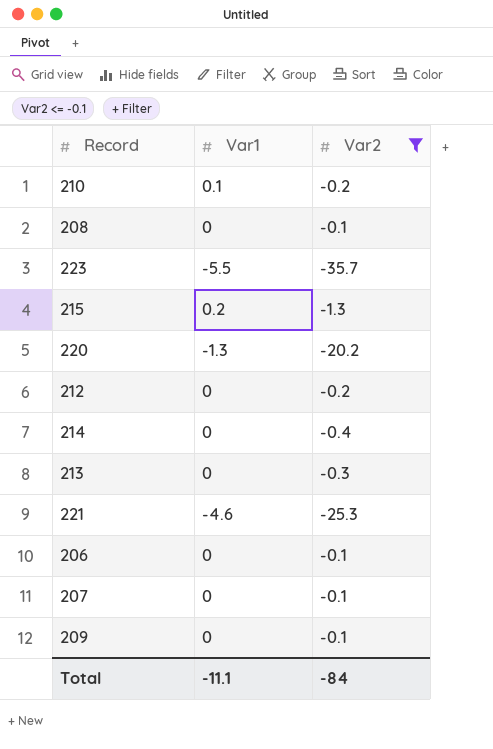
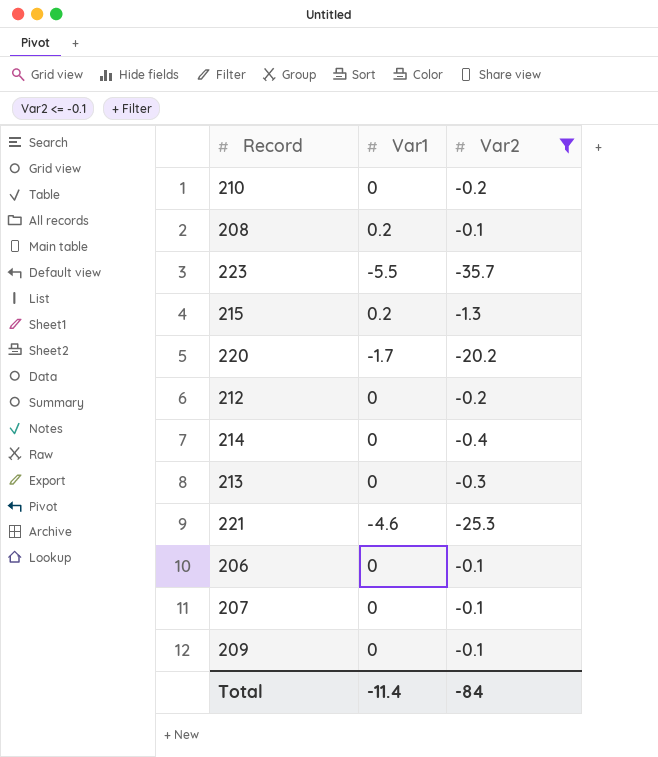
210 | Var1: 0.1 -> 0
208 | Var1: 0 -> 0.2
220 | Var1: -1.3 -> -1.7
Total | Var1: -11.1 -> -11.4

